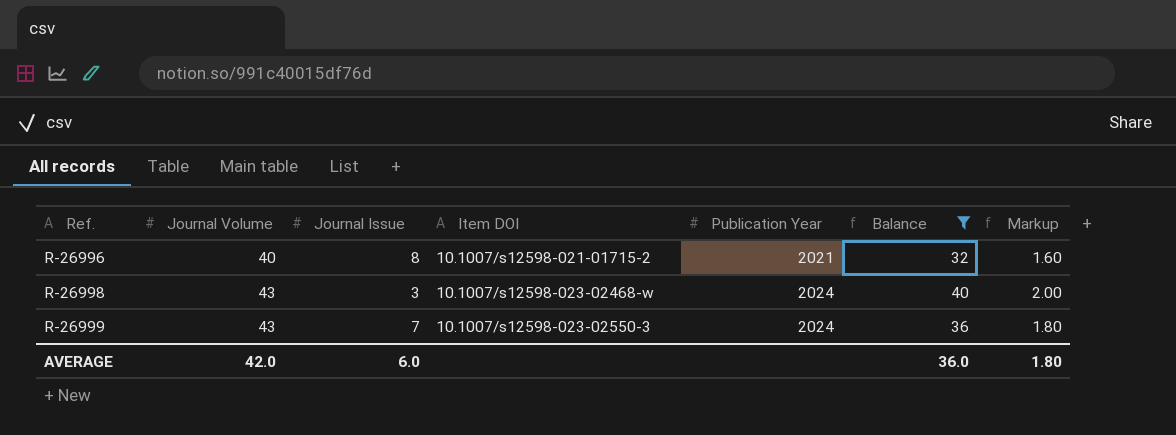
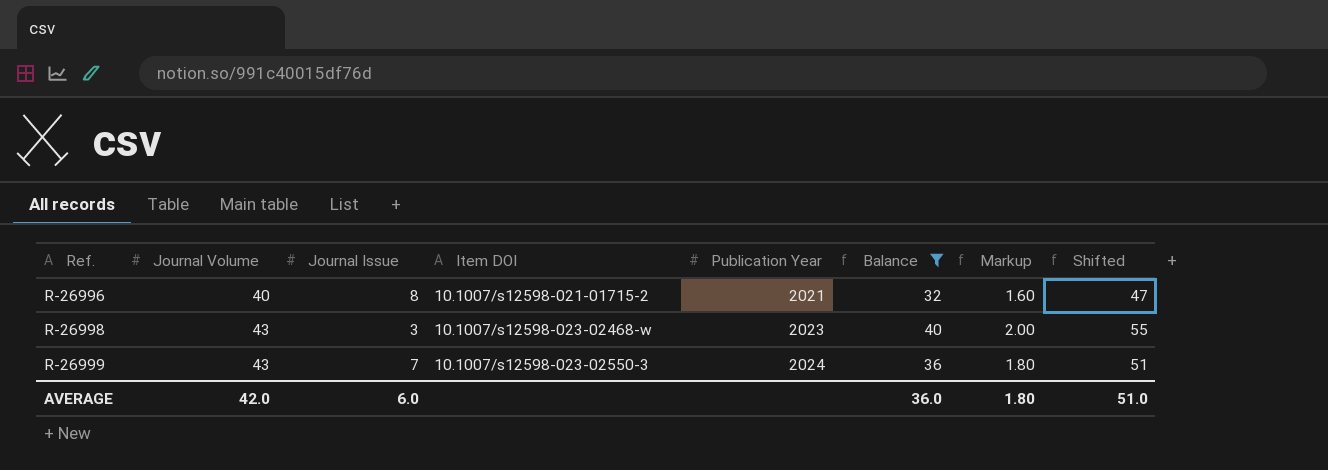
column Shifted | formula: none -> [Balance] + 15
R-26998 | Publication Year: 2024 -> 2023

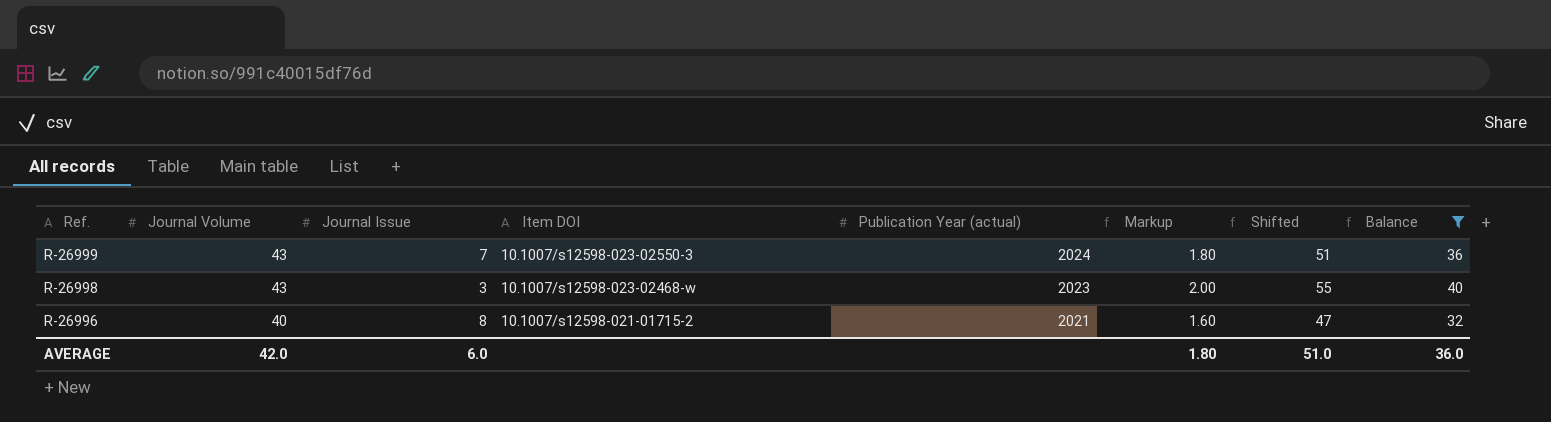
row order: Ref. ascending -> Ref. descending
column name: Publication Year -> Publication Year (actual)
column Balance | position: 6 -> 8

